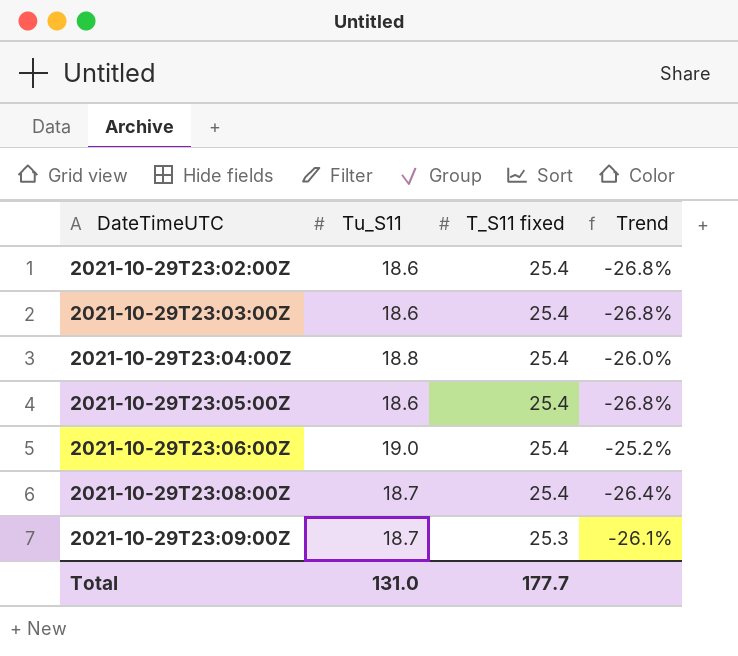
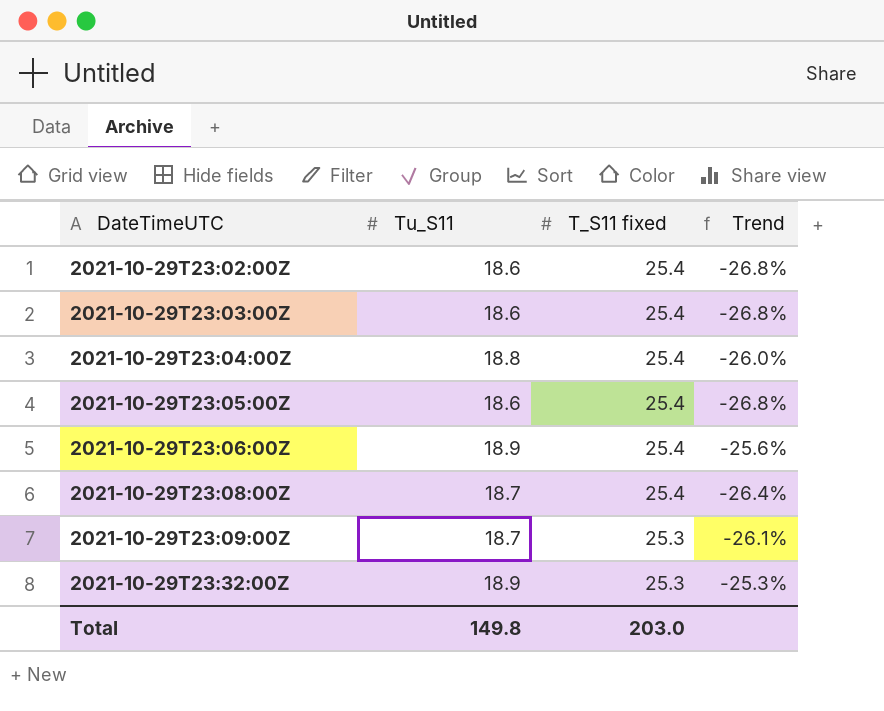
2021-10-29T23:06:00Z | Tu_S11: 19.0 -> 18.9
2021-10-29T23:06:00Z | Trend: -25.2% -> -25.6%
row 2021-10-29T23:32:00Z: none -> 18.9 | 25.3 | -25.3%
Total | Tu_S11: 131.0 -> 149.8
Total | T_S11 fixed: 177.7 -> 203.0

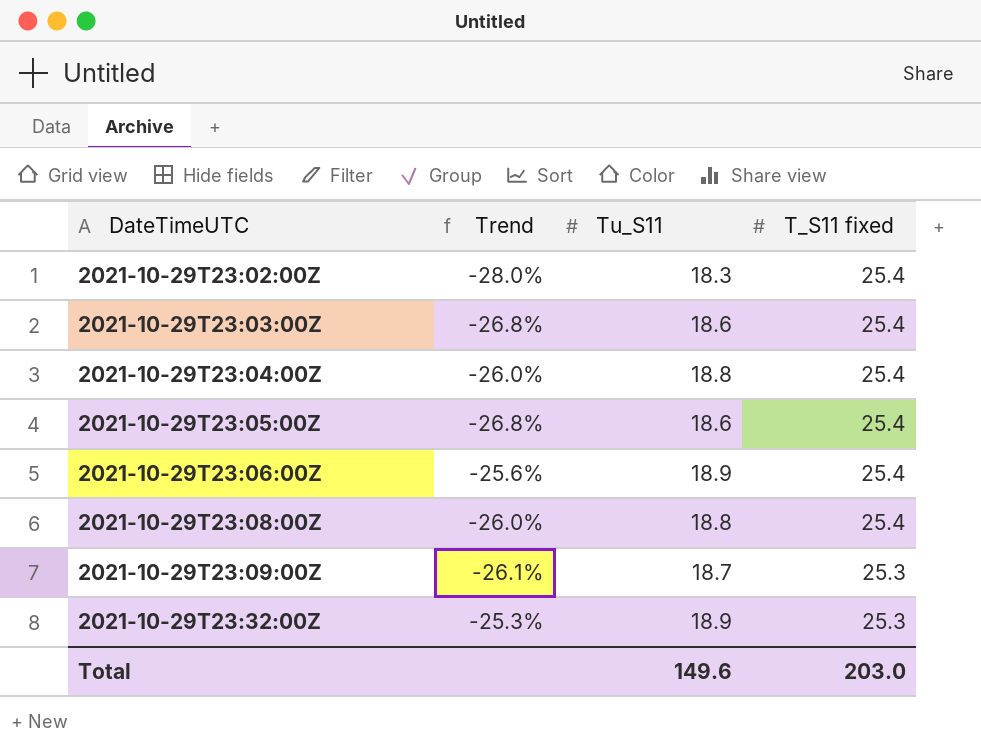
column Trend | position: 4 -> 2
2021-10-29T23:02:00Z | Trend: -26.8% -> -28.0%
2021-10-29T23:02:00Z | Tu_S11: 18.6 -> 18.3
2021-10-29T23:08:00Z | Trend: -26.4% -> -26.0%
2021-10-29T23:08:00Z | Tu_S11: 18.7 -> 18.8
Total | Tu_S11: 149.8 -> 149.6

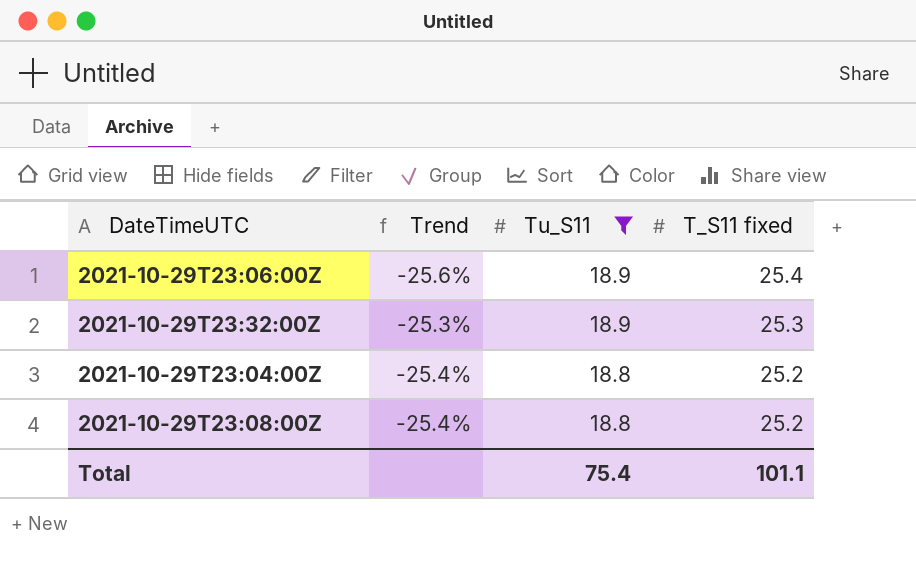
filter: none -> Tu_S11 >= 18.8
row order: DateTimeUTC ascending -> Tu_S11 descending
2021-10-29T23:04:00Z | Trend: -26.0% -> -25.4%
2021-10-29T23:04:00Z | T_S11 fixed: 25.4 -> 25.2
2021-10-29T23:08:00Z | Trend: -26.0% -> -25.4%
2021-10-29T23:08:00Z | T_S11 fixed: 25.4 -> 25.2
Total | Tu_S11: 149.6 -> 75.4
Total | T_S11 fixed: 203.0 -> 101.1

